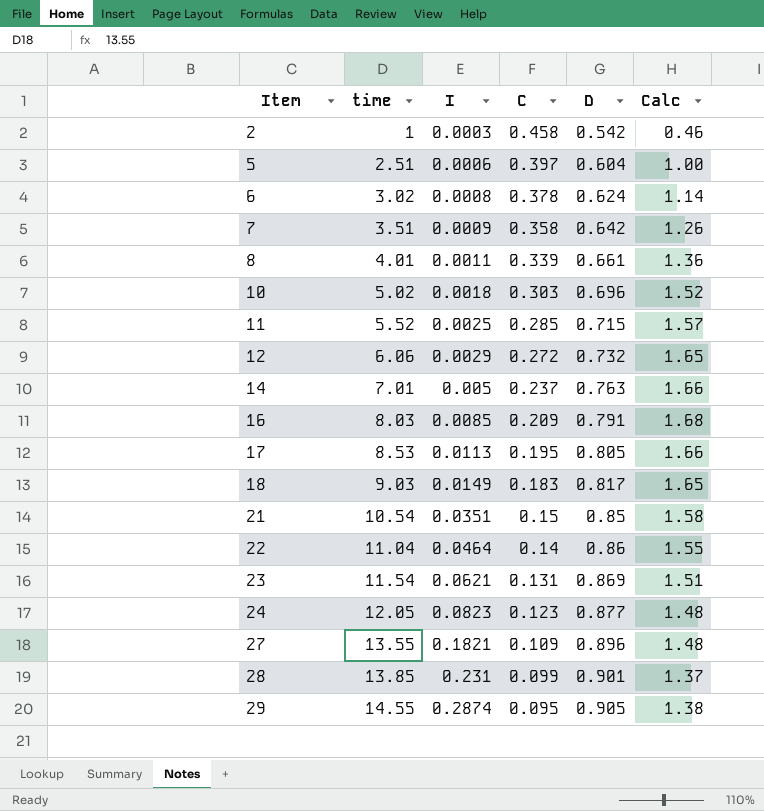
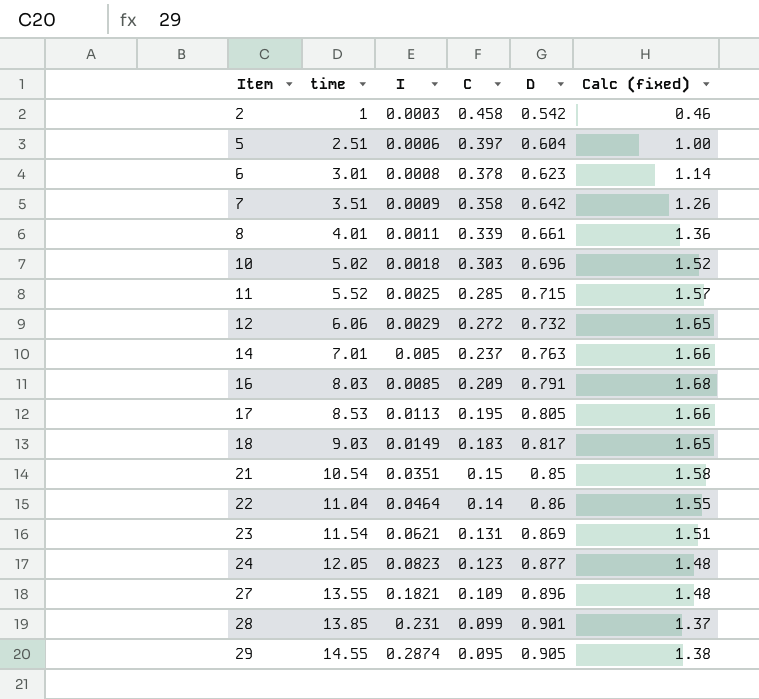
column name: Calc -> Calc (fixed)
6 | time: 3.02 -> 3.01
6 | D: 0.624 -> 0.623

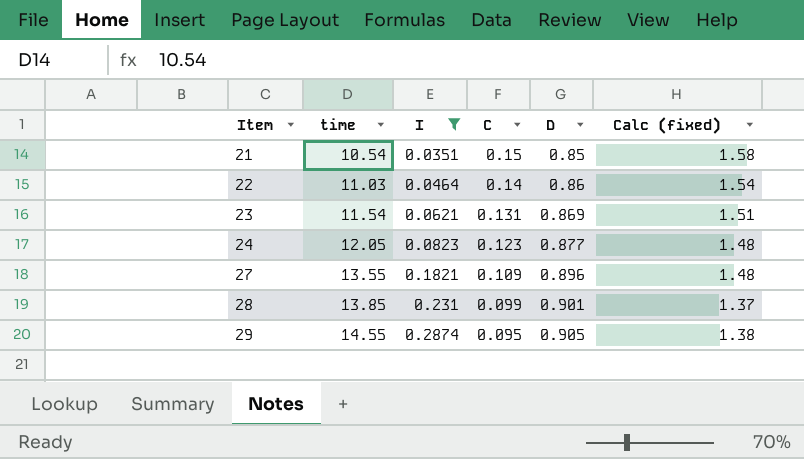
filter: none -> I >= 0.0351
22 | time: 11.04 -> 11.03
22 | Calc (fixed): 1.55 -> 1.54

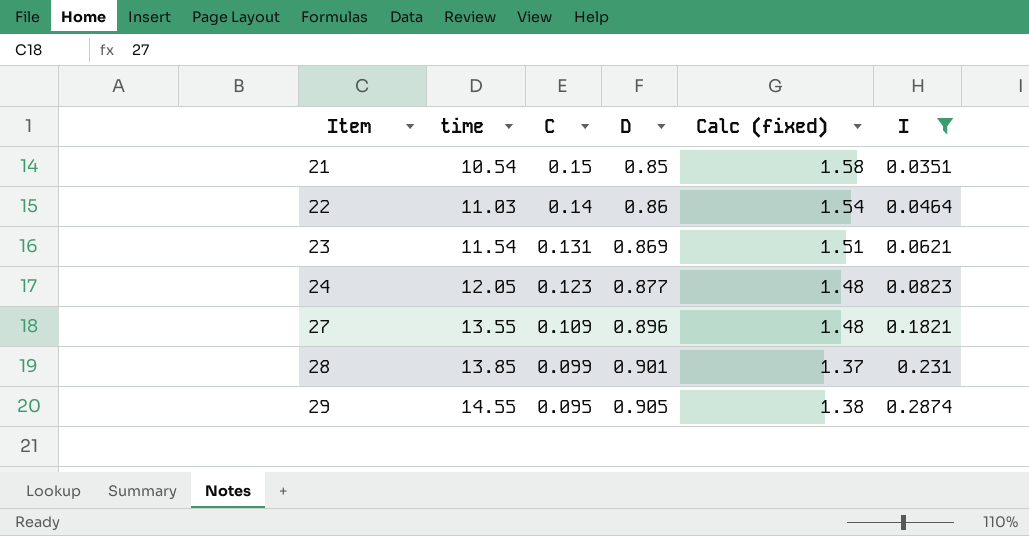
column I | position: 3 -> 6

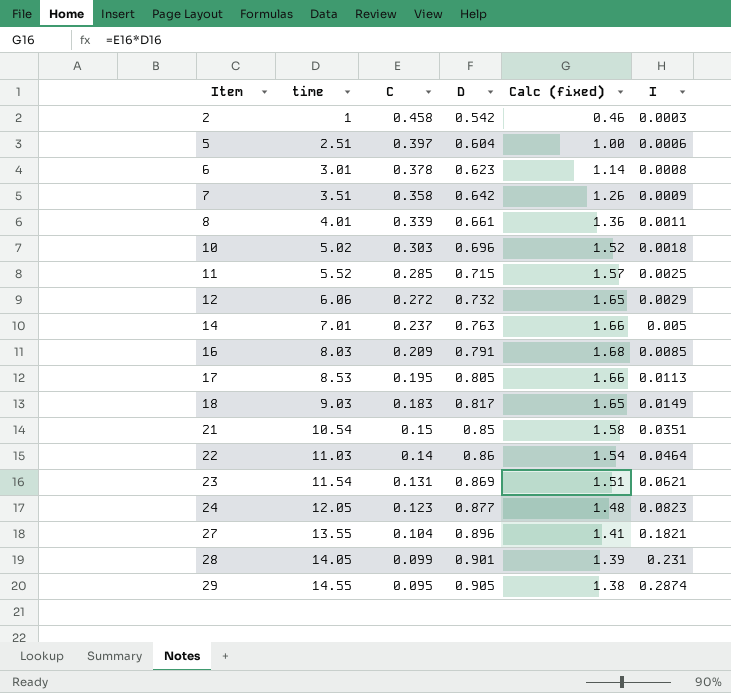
filter: I >= 0.0351 -> none
27 | C: 0.109 -> 0.104
27 | Calc (fixed): 1.48 -> 1.41
28 | time: 13.85 -> 14.05
28 | Calc (fixed): 1.37 -> 1.39

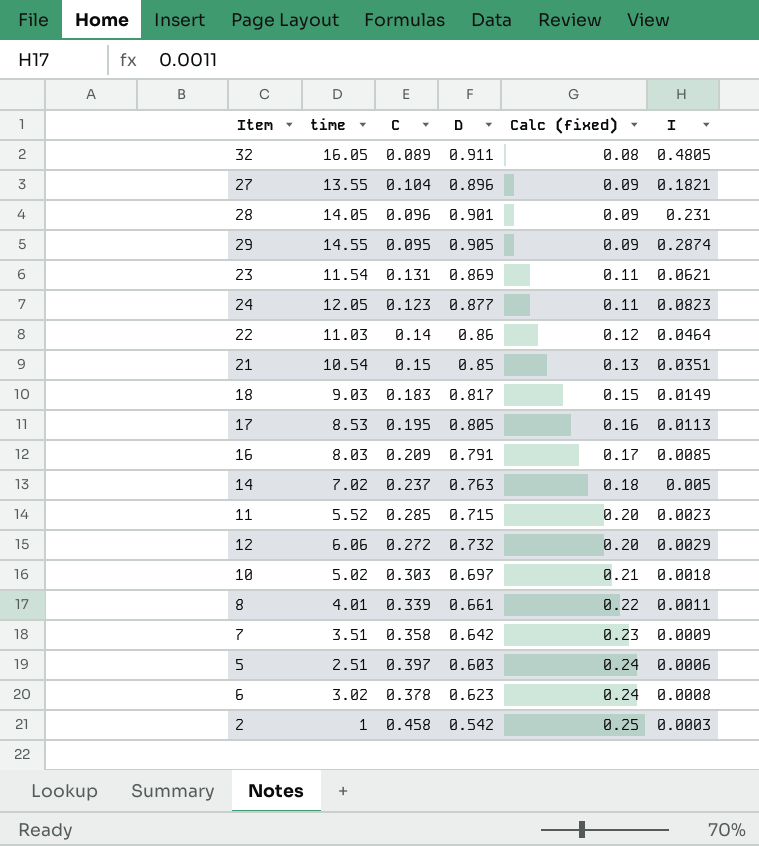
row order: Item ascending -> Calc (fixed) ascending
column Calc (fixed) | formula: [time] * [C] -> [C] * [D]
row 32: none -> 16.05 | 0.089 | 0.911 | 0.08 | 0.4805
28 | C: 0.099 -> 0.096
14 | time: 7.01 -> 7.02
11 | I: 0.0025 -> 0.0023
10 | D: 0.696 -> 0.697
5 | D: 0.604 -> 0.603
6 | time: 3.01 -> 3.02

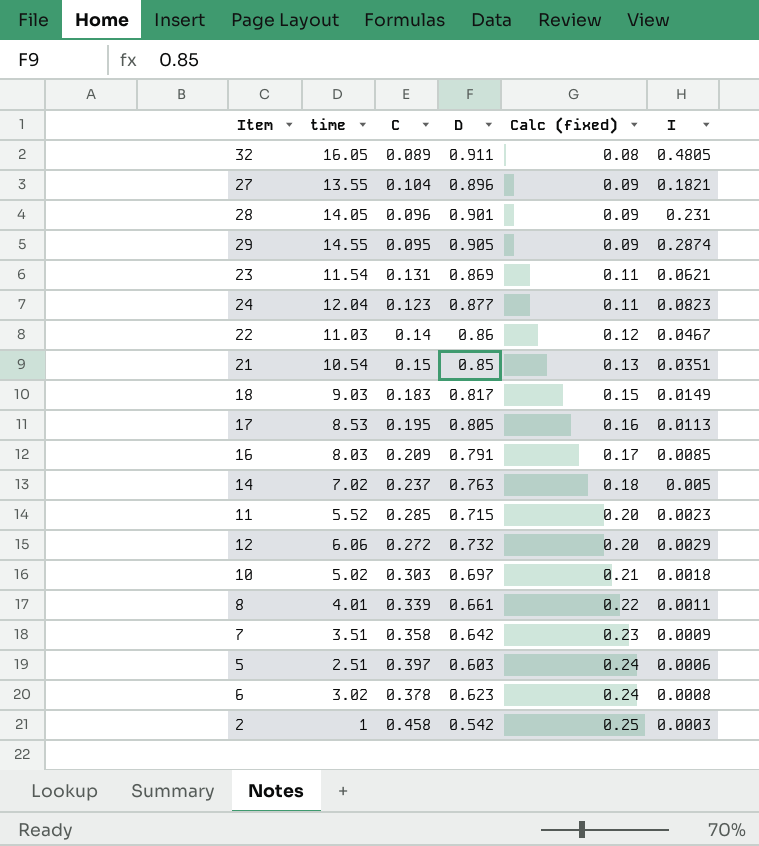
24 | time: 12.05 -> 12.04
22 | I: 0.0464 -> 0.0467

